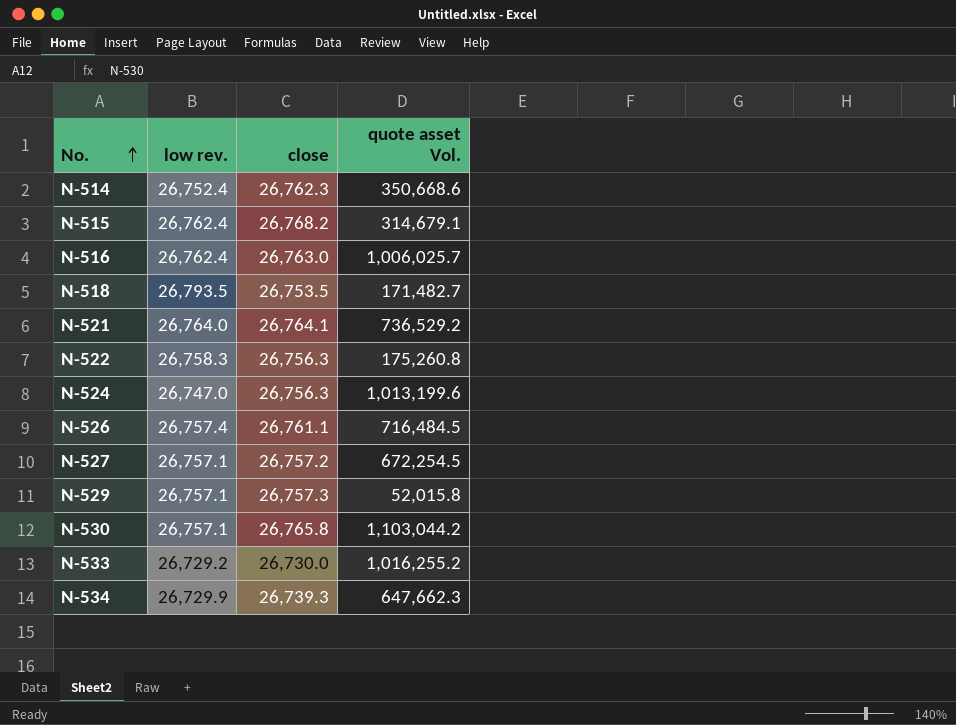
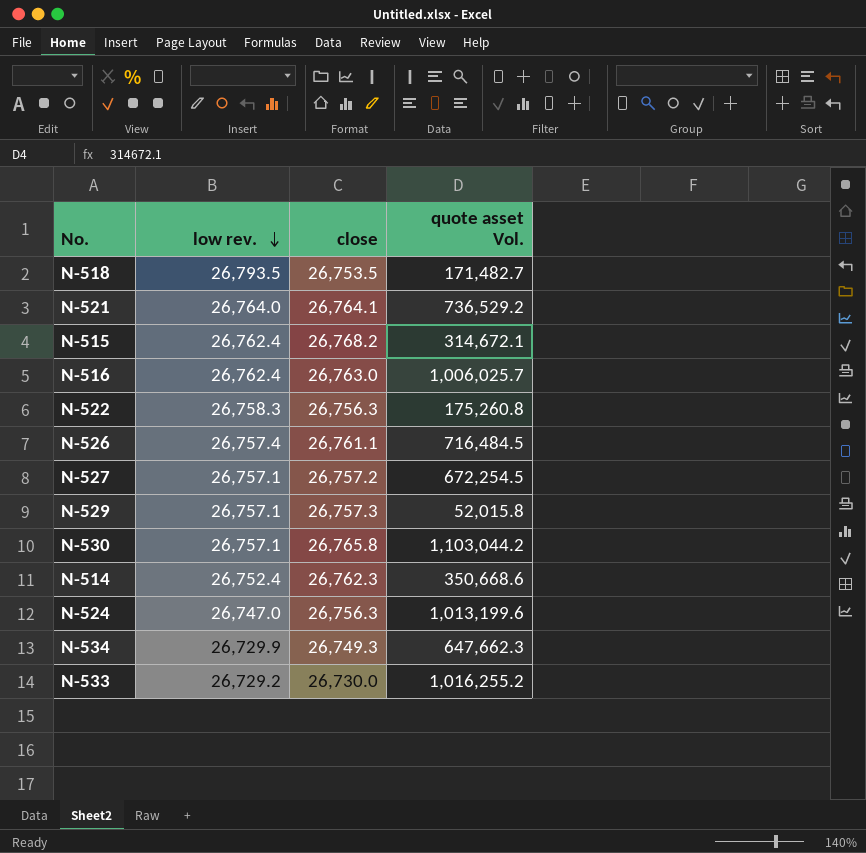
row order: No. ascending -> low rev. descending
N-515 | quote asset Vol.: 314,679.1 -> 314,672.1
N-534 | close: 26,739.3 -> 26,749.3

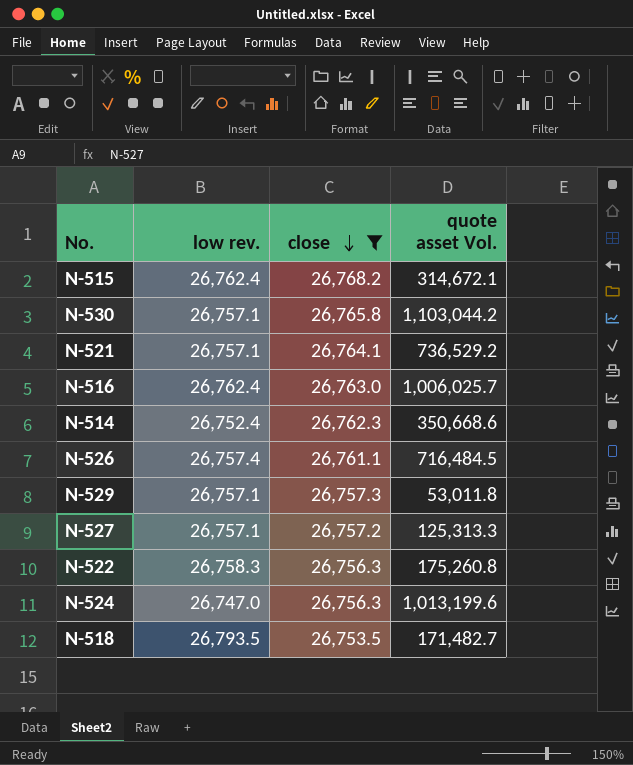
filter: none -> close >= 26,753.5
row order: low rev. descending -> close descending
N-521 | low rev.: 26,764.0 -> 26,757.1
N-529 | quote asset Vol.: 52,015.8 -> 53,011.8
N-527 | quote asset Vol.: 672,254.5 -> 125,313.3

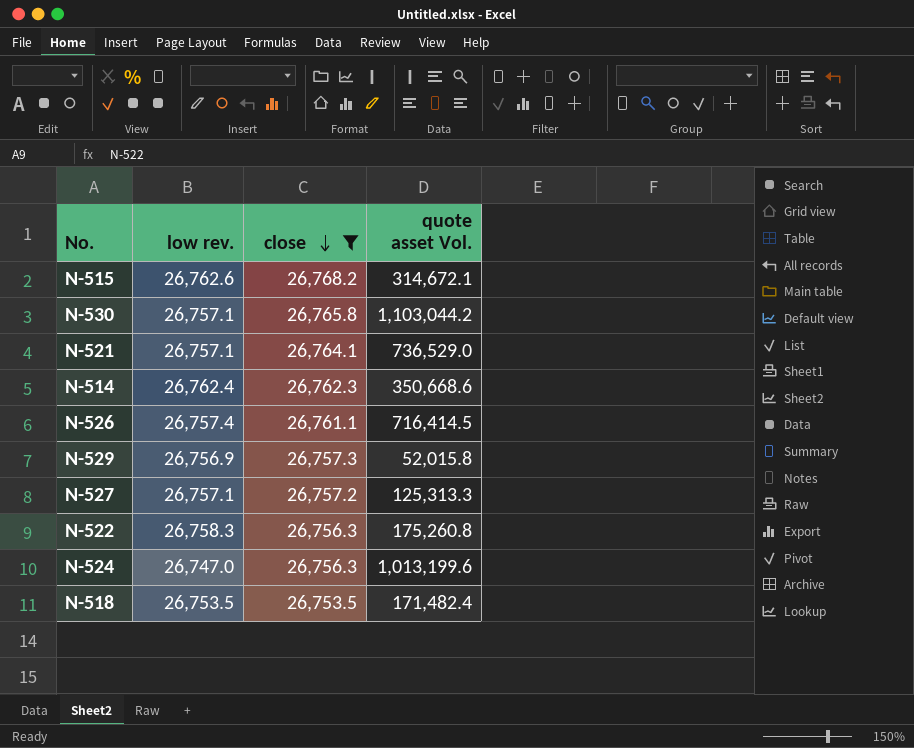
row N-516: 26,762.4 | 26,763.0 | 1,006,025.7 -> none
N-515 | low rev.: 26,762.4 -> 26,762.6
N-521 | quote asset Vol.: 736,529.2 -> 736,529.0
N-514 | low rev.: 26,752.4 -> 26,762.4
N-526 | quote asset Vol.: 716,484.5 -> 716,414.5
N-529 | low rev.: 26,757.1 -> 26,756.9
N-529 | quote asset Vol.: 53,011.8 -> 52,015.8
N-518 | low rev.: 26,793.5 -> 26,753.5
N-518 | quote asset Vol.: 171,482.7 -> 171,482.4

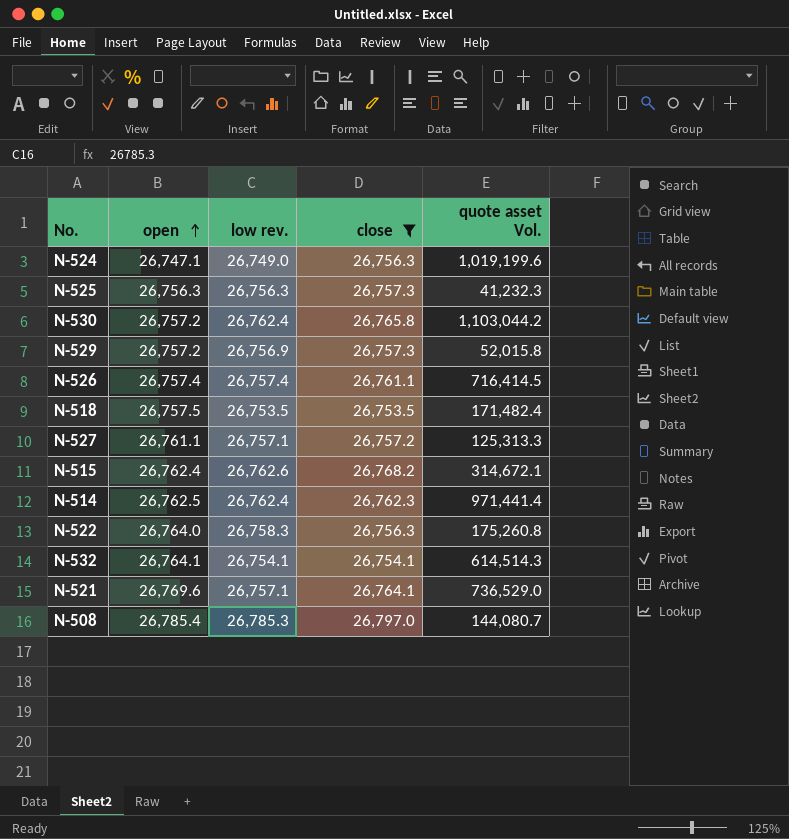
row order: close descending -> open ascending
column open | position: none -> 2
N-524 | low rev.: 26,747.0 -> 26,749.0
N-524 | quote asset Vol.: 1,013,199.6 -> 1,019,199.6
row N-525: none -> 26,756.3 | 26,756.3 | 26,757.3 | 41,232.3
N-530 | low rev.: 26,757.1 -> 26,762.4
N-514 | quote asset Vol.: 350,668.6 -> 971,441.4
row N-532: none -> 26,764.1 | 26,754.1 | 26,754.1 | 614,514.3
row N-508: none -> 26,785.4 | 26,785.3 | 26,797.0 | 144,080.7

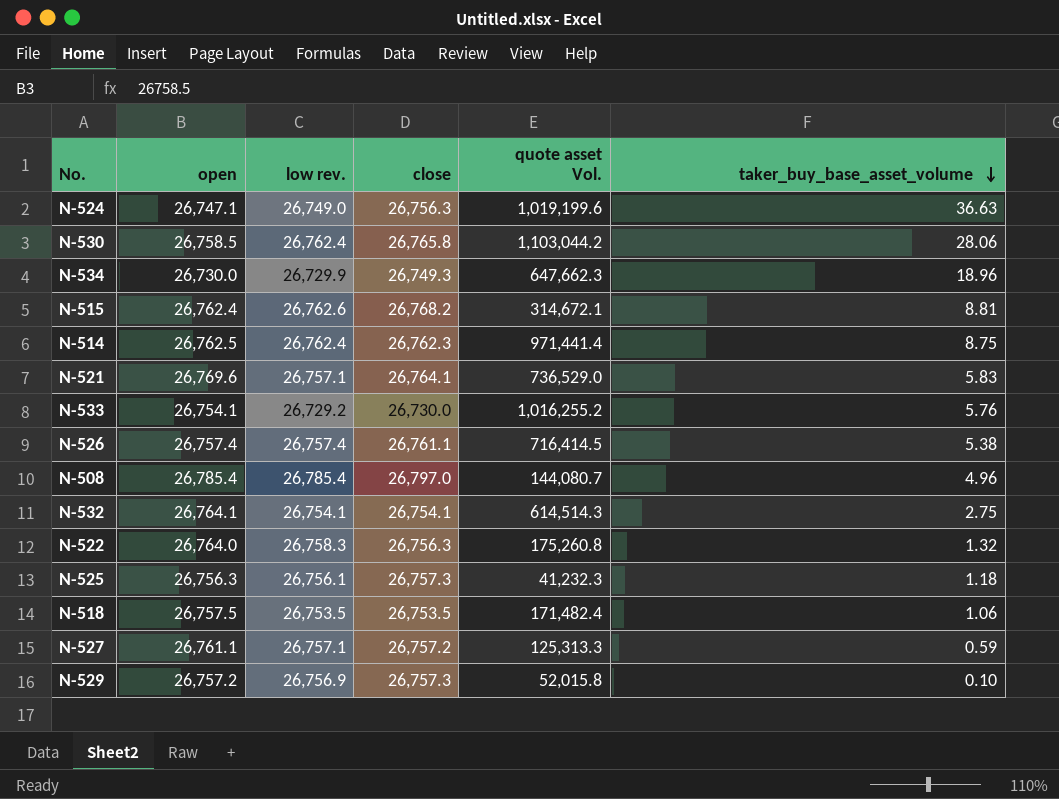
filter: close >= 26,753.5 -> none
row order: open ascending -> taker_buy_base_asset_volume descending
column taker_buy_base_asset_volume | position: none -> 6
N-530 | open: 26,757.2 -> 26,758.5
N-508 | low rev.: 26,785.3 -> 26,785.4
N-525 | low rev.: 26,756.3 -> 26,756.1

